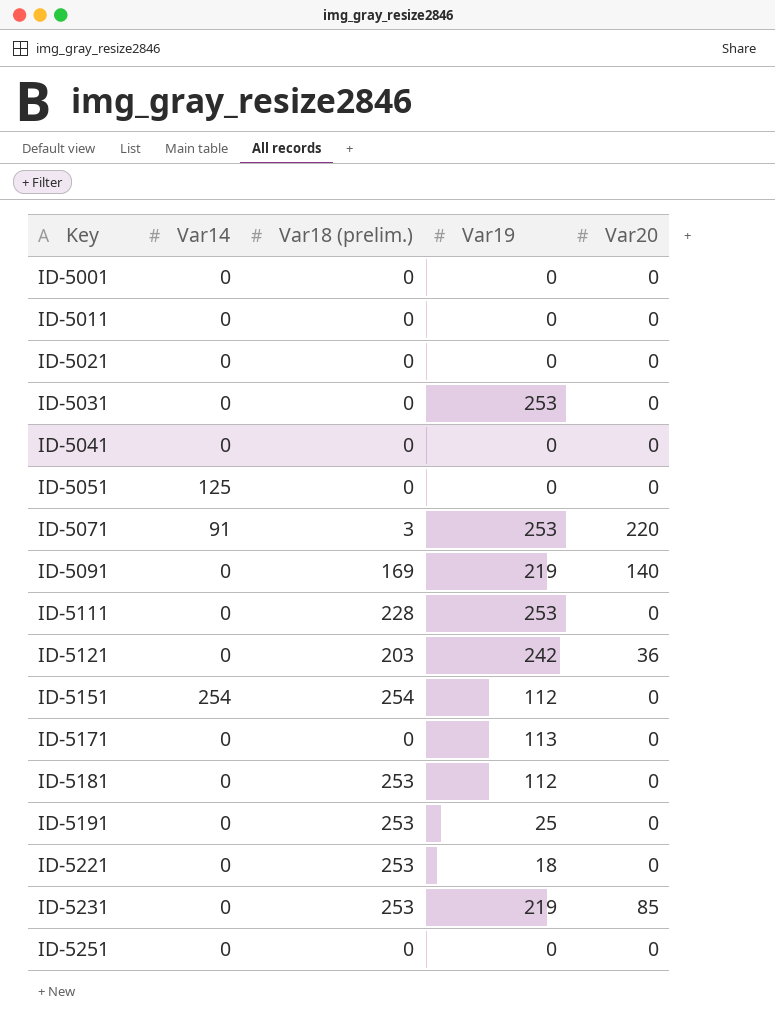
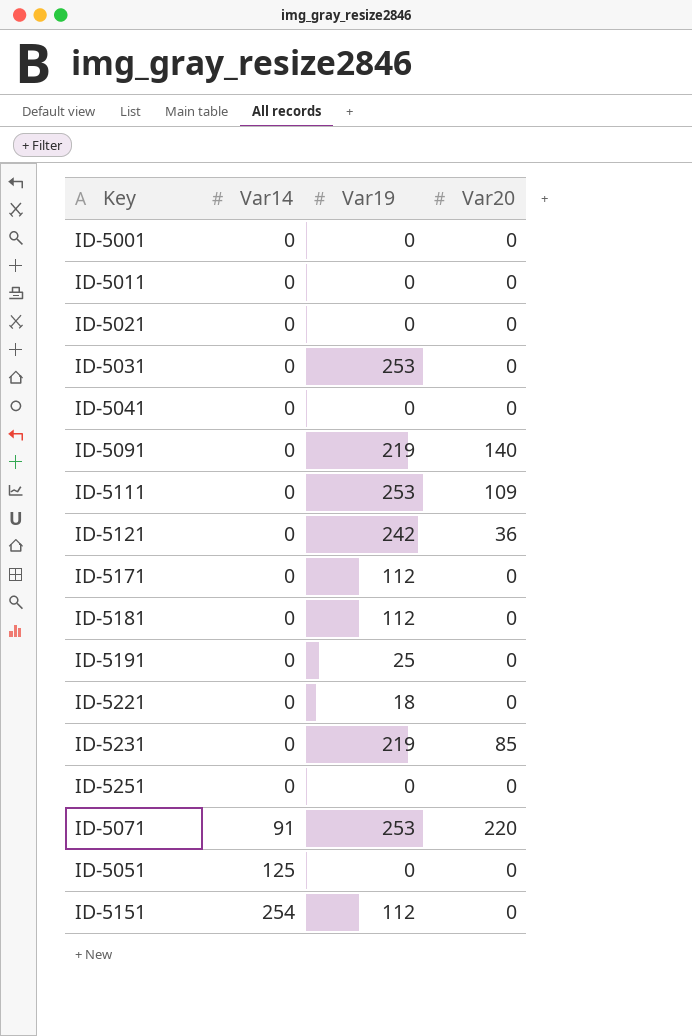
row order: Key ascending -> Var14 ascending
column Var18 (prelim.) | position: 3 -> none
ID-5111 | Var20: 0 -> 109
ID-5171 | Var19: 113 -> 112

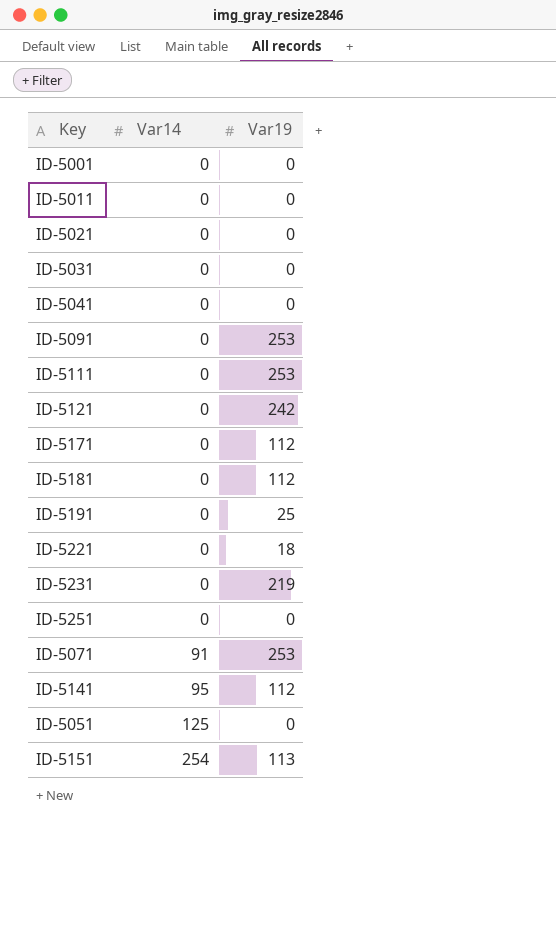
column Var20 | position: 4 -> none
ID-5031 | Var19: 253 -> 0
ID-5091 | Var19: 219 -> 253
row ID-5141: none -> 95 | 112
ID-5151 | Var19: 112 -> 113

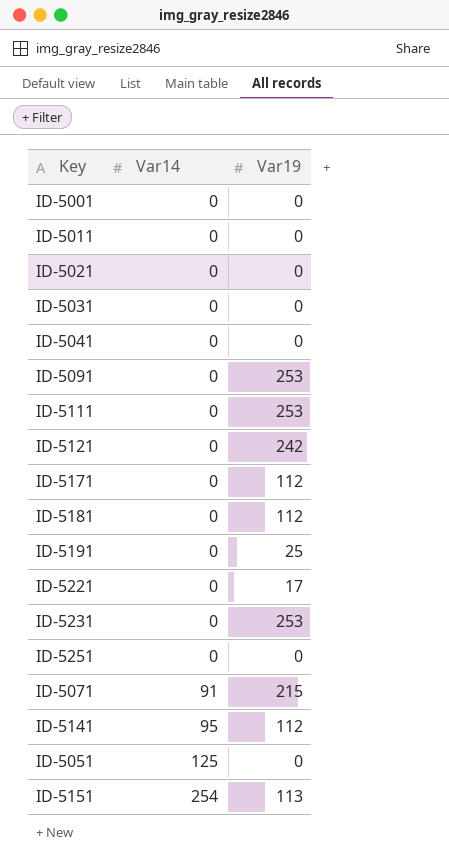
ID-5221 | Var19: 18 -> 17
ID-5231 | Var19: 219 -> 253
ID-5071 | Var19: 253 -> 215

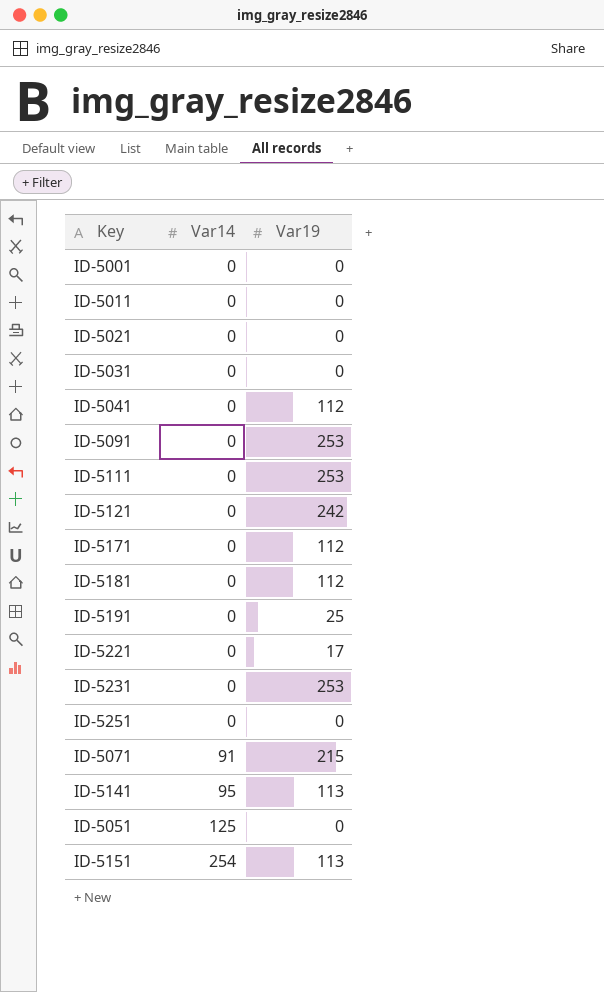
ID-5041 | Var19: 0 -> 112
ID-5141 | Var19: 112 -> 113

